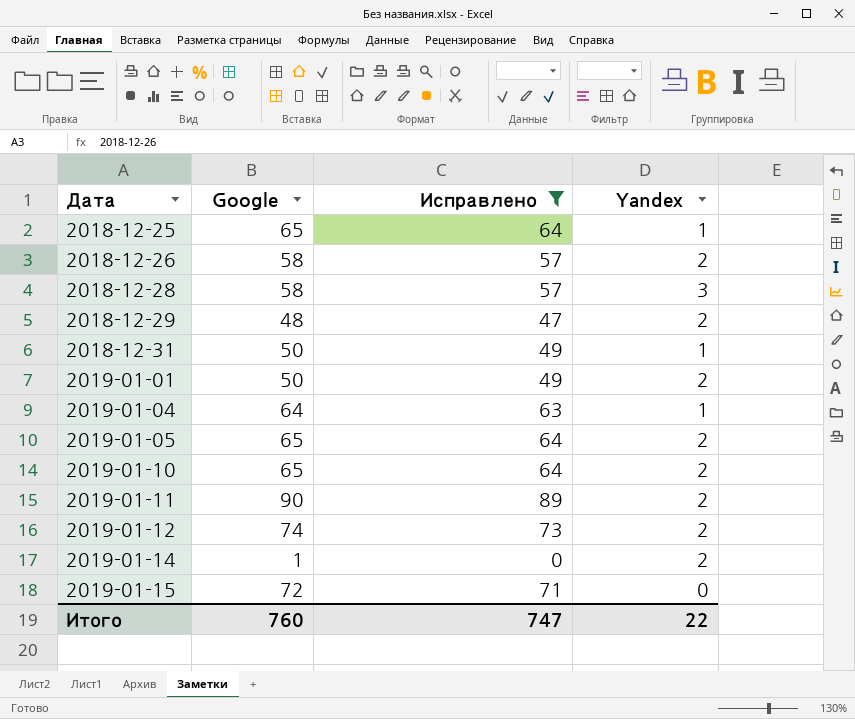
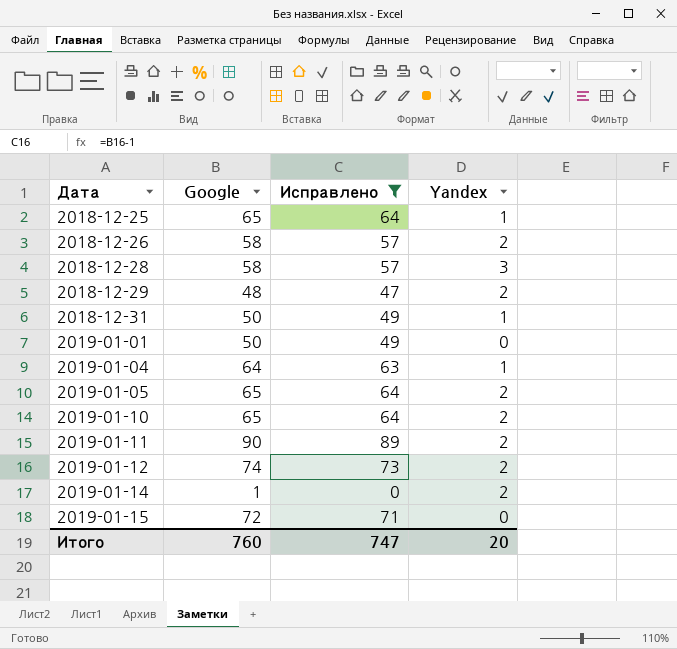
2019-01-01 | Yandex: 2 -> 0
Итого | Yandex: 22 -> 20

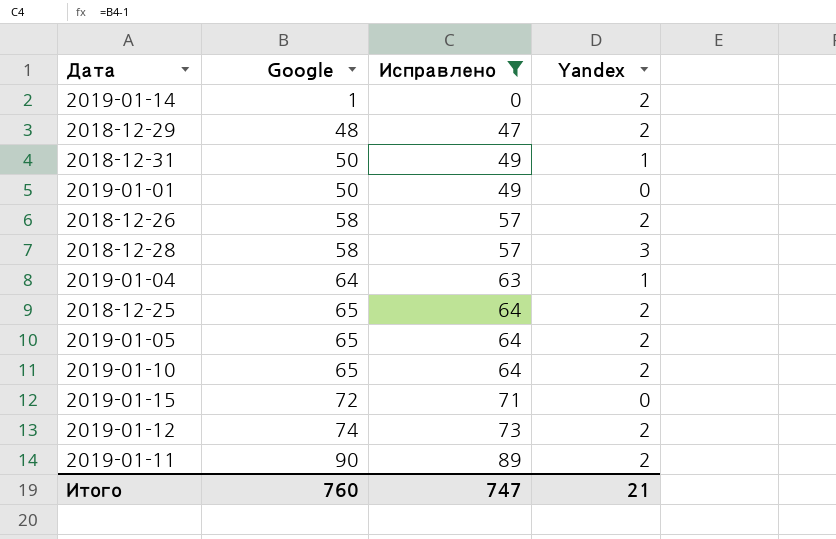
row order: Дата ascending -> Google ascending
2018-12-25 | Yandex: 1 -> 2
Итого | Yandex: 20 -> 21

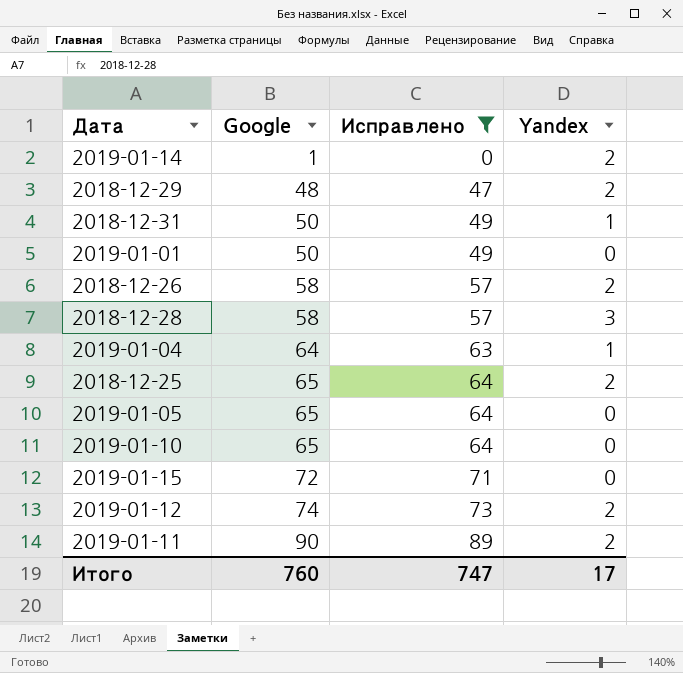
2019-01-05 | Yandex: 2 -> 0
2019-01-10 | Yandex: 2 -> 0
Итого | Yandex: 21 -> 17

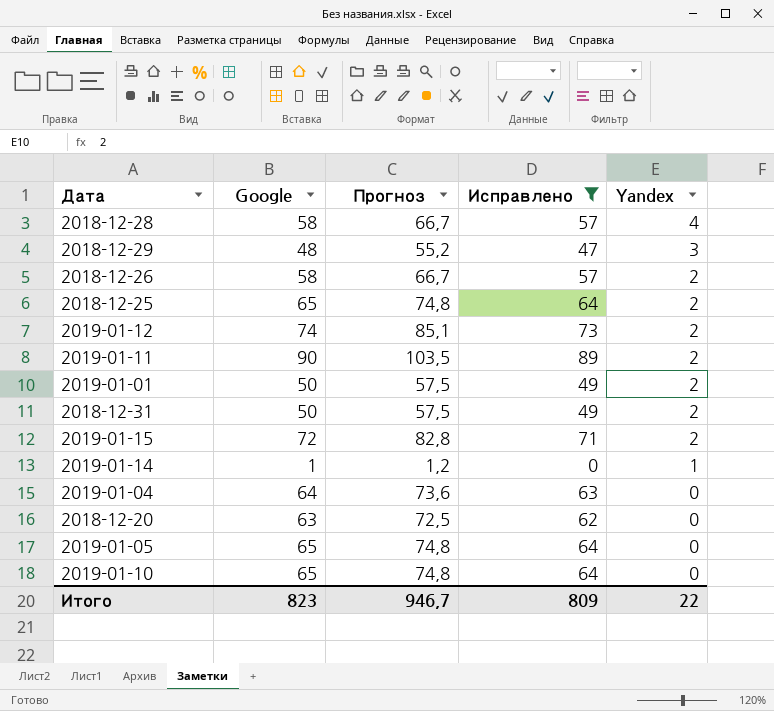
row order: Google ascending -> Yandex descending
column Прогноз | formula: none -> [Google] * 1,15
2018-12-28 | Yandex: 3 -> 4
2018-12-29 | Yandex: 2 -> 3
2019-01-01 | Yandex: 0 -> 2
2018-12-31 | Yandex: 1 -> 2
2019-01-15 | Yandex: 0 -> 2
2019-01-14 | Yandex: 2 -> 1
2019-01-04 | Yandex: 1 -> 0
row 2018-12-20: none -> 63 | 72,5 | 62 | 0
Итого | Google: 760 -> 823
Итого | Исправлено: 747 -> 809
Итого | Yandex: 17 -> 22

